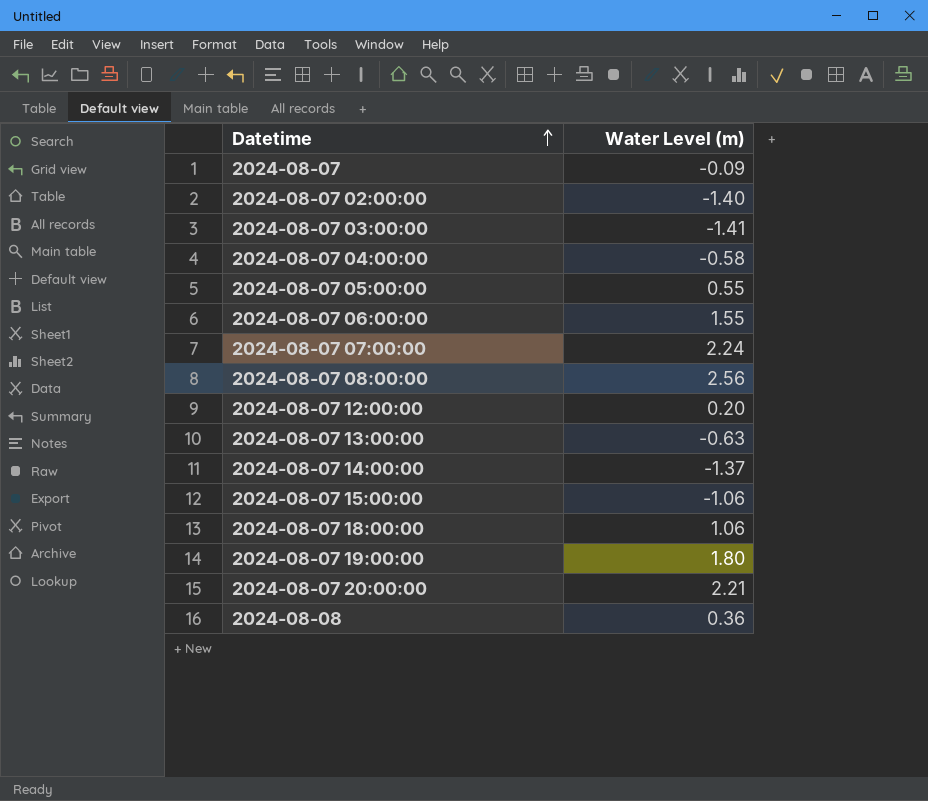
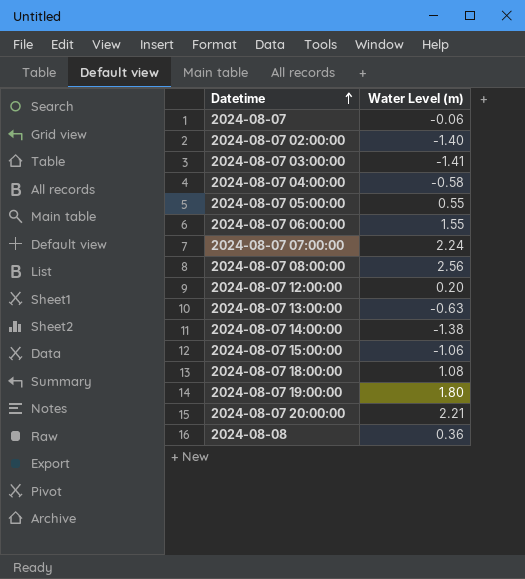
2024-08-07 | Water Level (m): -0.09 -> -0.06
2024-08-07 14:00:00 | Water Level (m): -1.37 -> -1.38
2024-08-07 18:00:00 | Water Level (m): 1.06 -> 1.08

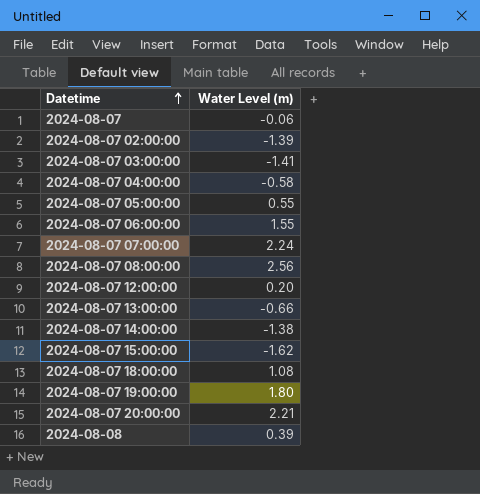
2024-08-07 02:00:00 | Water Level (m): -1.40 -> -1.39
2024-08-07 13:00:00 | Water Level (m): -0.63 -> -0.66
2024-08-07 15:00:00 | Water Level (m): -1.06 -> -1.62
2024-08-08 | Water Level (m): 0.36 -> 0.39

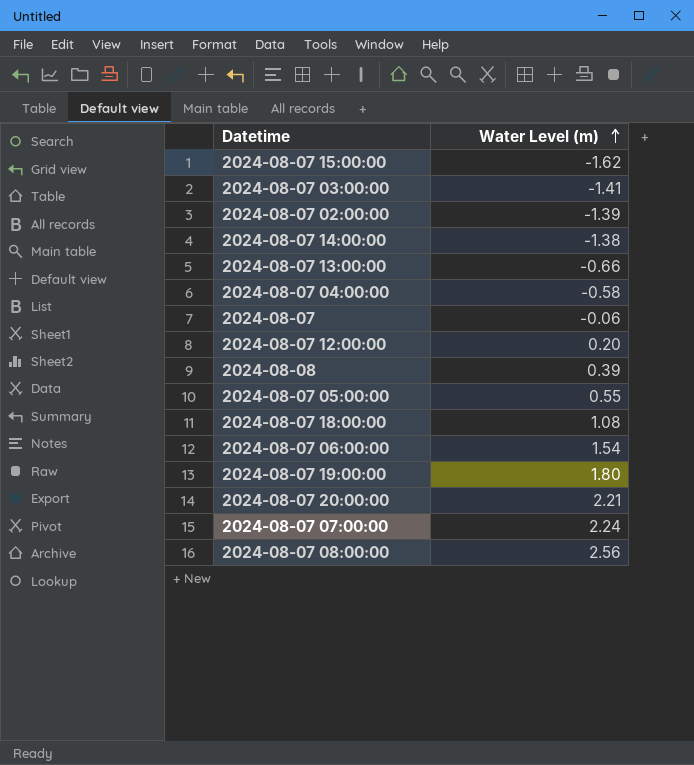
row order: Datetime ascending -> Water Level (m) ascending
2024-08-07 06:00:00 | Water Level (m): 1.55 -> 1.54

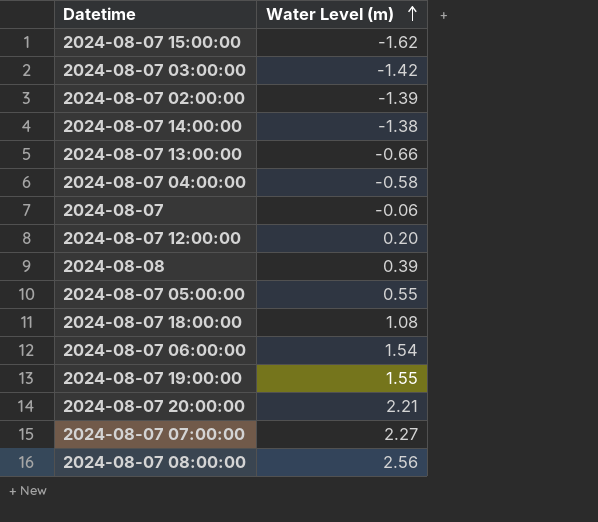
2024-08-07 03:00:00 | Water Level (m): -1.41 -> -1.42
2024-08-07 19:00:00 | Water Level (m): 1.80 -> 1.55
2024-08-07 07:00:00 | Water Level (m): 2.24 -> 2.27

